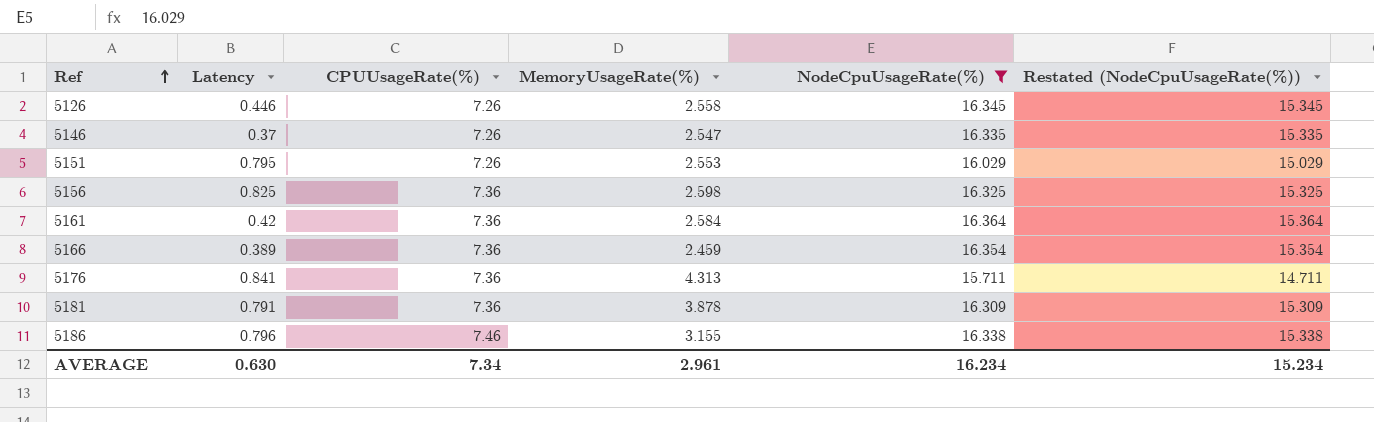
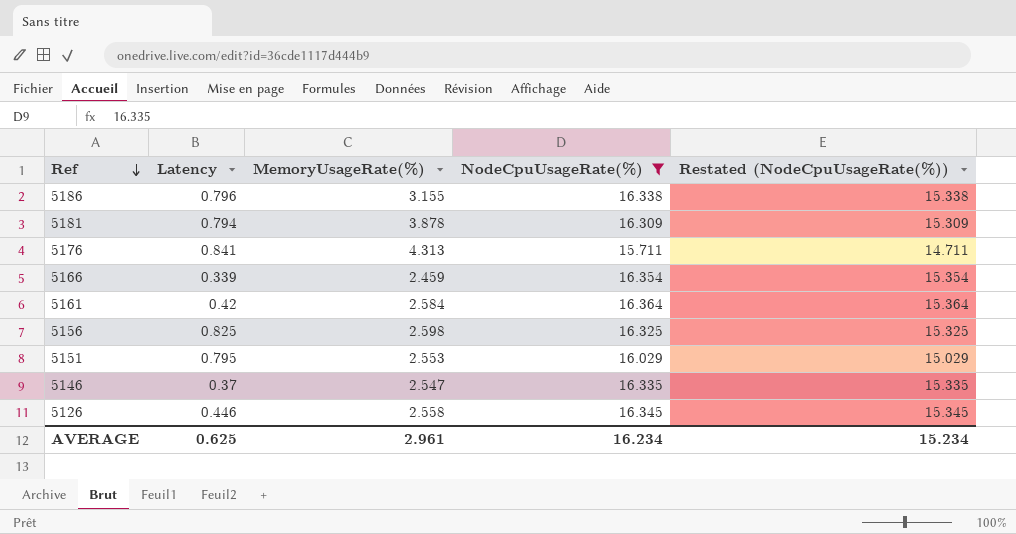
row order: Ref ascending -> Ref descending
column CPUUsageRate(%) | position: 3 -> none
5181 | Latency: 0.791 -> 0.794
5166 | Latency: 0.389 -> 0.339
AVERAGE | Latency: 0.630 -> 0.625

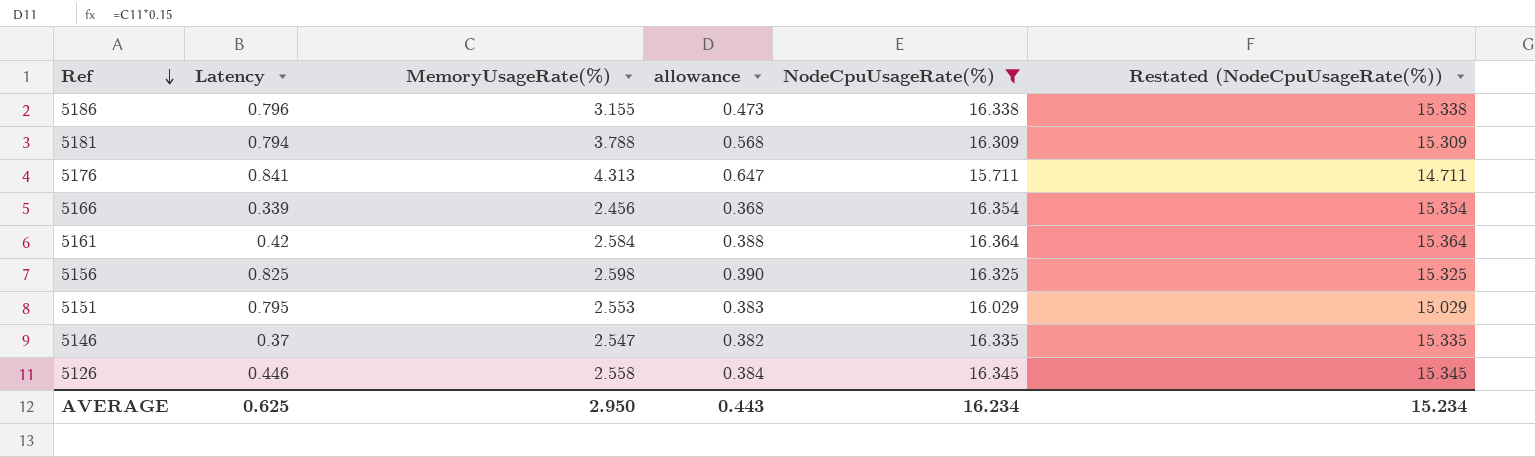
column allowance | formula: none -> [MemoryUsageRate(%)] * 0.15
5181 | MemoryUsageRate(%): 3.878 -> 3.788
5166 | MemoryUsageRate(%): 2.459 -> 2.456
AVERAGE | MemoryUsageRate(%): 2.961 -> 2.950

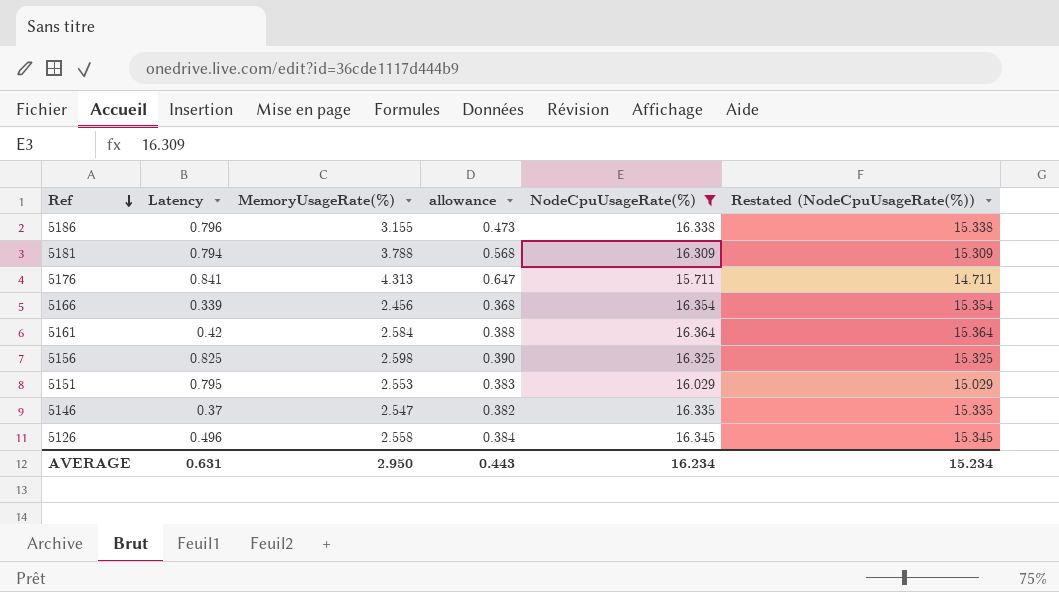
5126 | Latency: 0.446 -> 0.496
AVERAGE | Latency: 0.625 -> 0.631

